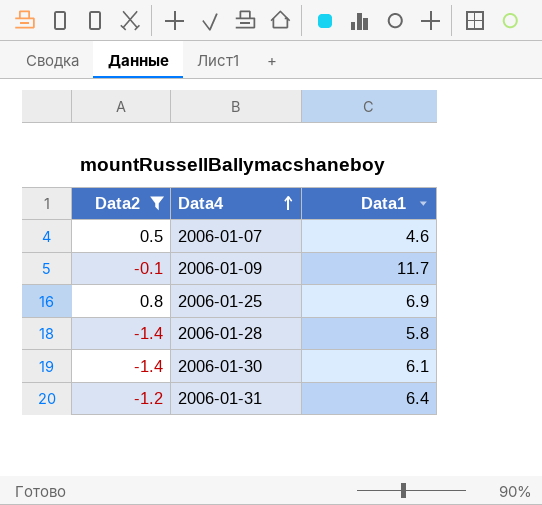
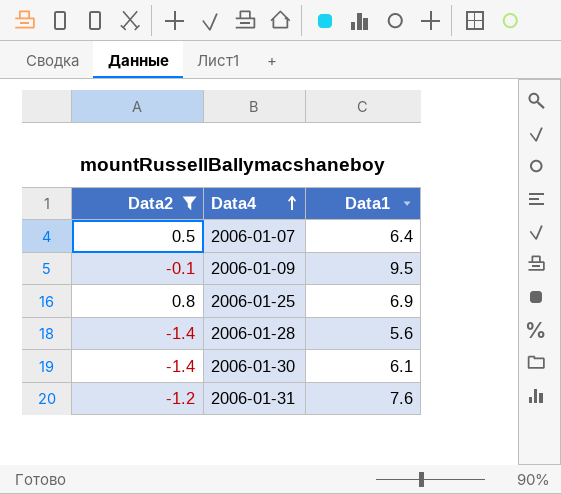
2006-01-07 | Data1: 4.6 -> 6.4
2006-01-09 | Data1: 11.7 -> 9.5
2006-01-28 | Data1: 5.8 -> 5.6
2006-01-31 | Data1: 6.4 -> 7.6

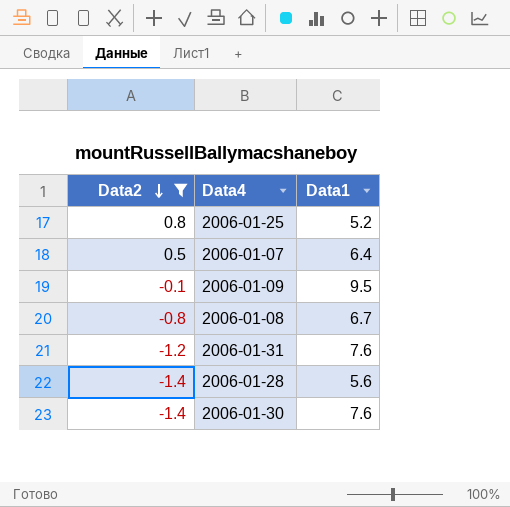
row order: Data4 ascending -> Data2 descending
2006-01-25 | Data1: 6.9 -> 5.2
row 2006-01-08: none -> -0.8 | 6.7
2006-01-30 | Data1: 6.1 -> 7.6

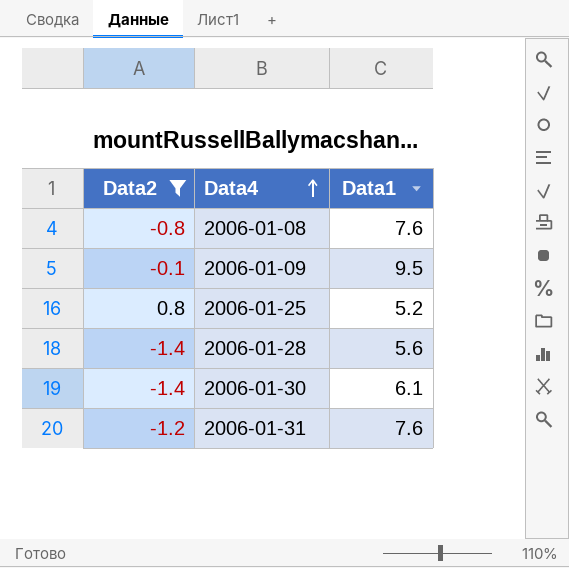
row order: Data2 descending -> Data4 ascending
row 2006-01-07: 0.5 | 6.4 -> none
2006-01-08 | Data1: 6.7 -> 7.6
2006-01-30 | Data1: 7.6 -> 6.1

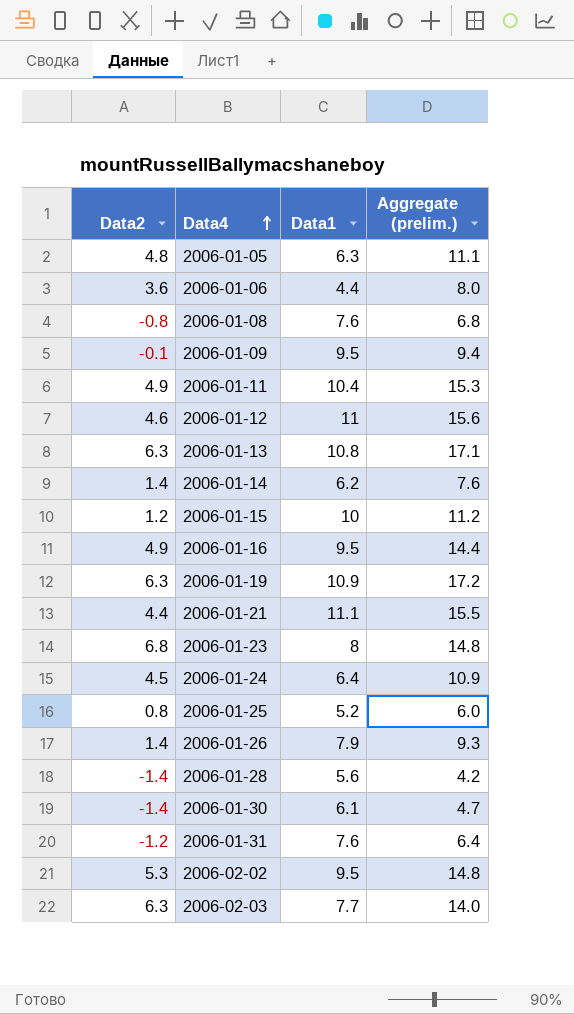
filter: Data2 <= 0.8 -> none
column Aggregate (prelim.) | formula: none -> [Data2] + [Data1]

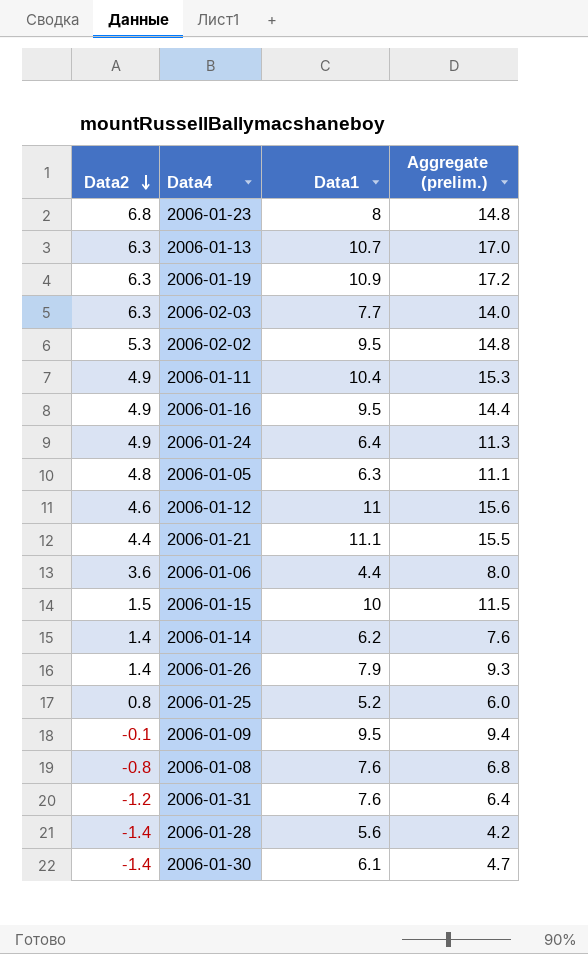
row order: Data4 ascending -> Data2 descending
2006-01-13 | Data1: 10.8 -> 10.7
2006-01-13 | Aggregate (prelim.): 17.1 -> 17.0
2006-01-24 | Data2: 4.5 -> 4.9
2006-01-24 | Aggregate (prelim.): 10.9 -> 11.3
2006-01-15 | Data2: 1.2 -> 1.5
2006-01-15 | Aggregate (prelim.): 11.2 -> 11.5

